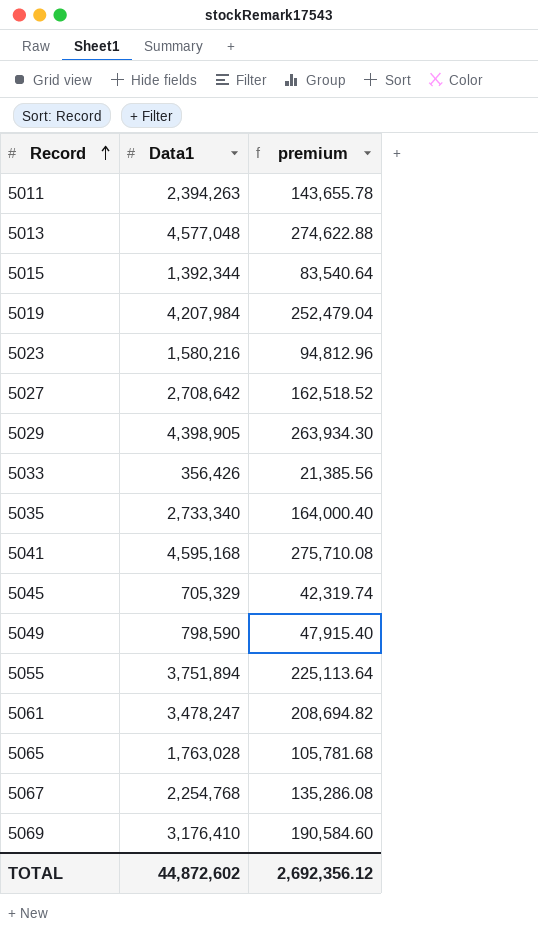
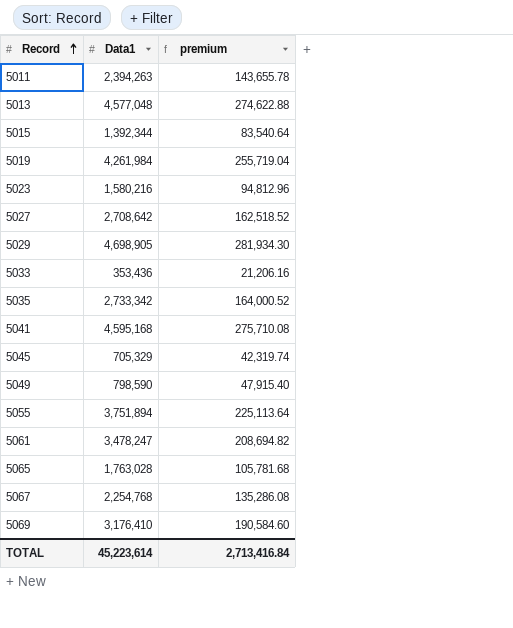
5019 | Data1: 4,207,984 -> 4,261,984
5019 | premium: 252,479.04 -> 255,719.04
5029 | Data1: 4,398,905 -> 4,698,905
5029 | premium: 263,934.30 -> 281,934.30
5033 | Data1: 356,426 -> 353,436
5033 | premium: 21,385.56 -> 21,206.16
5035 | Data1: 2,733,340 -> 2,733,342
5035 | premium: 164,000.40 -> 164,000.52
TOTAL | Data1: 44,872,602 -> 45,223,614
TOTAL | premium: 2,692,356.12 -> 2,713,416.84

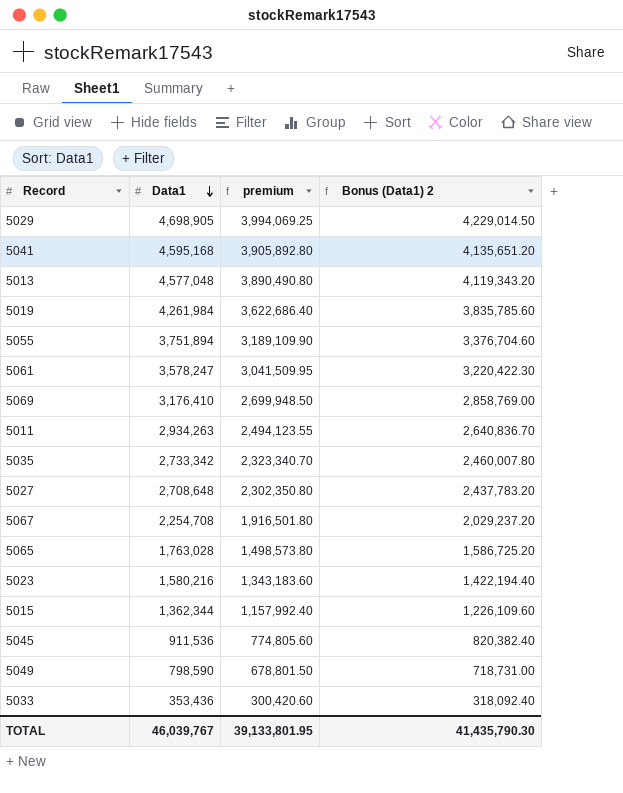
row order: Record ascending -> Data1 descending
column premium | formula: [Data1] * 0.06 -> [Data1] * 0.85
column Bonus (Data1) 2 | formula: none -> [Data1] * 0.9
5061 | Data1: 3,478,247 -> 3,578,247
5011 | Data1: 2,394,263 -> 2,934,263
5027 | Data1: 2,708,642 -> 2,708,648
5067 | Data1: 2,254,768 -> 2,254,708
5015 | Data1: 1,392,344 -> 1,362,344
5045 | Data1: 705,329 -> 911,536
TOTAL | Data1: 45,223,614 -> 46,039,767
TOTAL | premium: 2,713,416.84 -> 39,133,801.95

